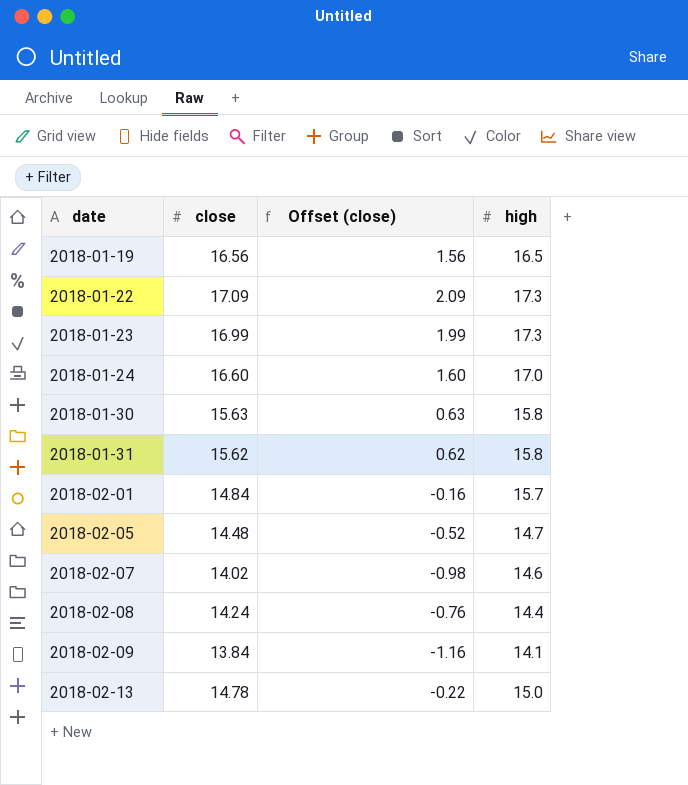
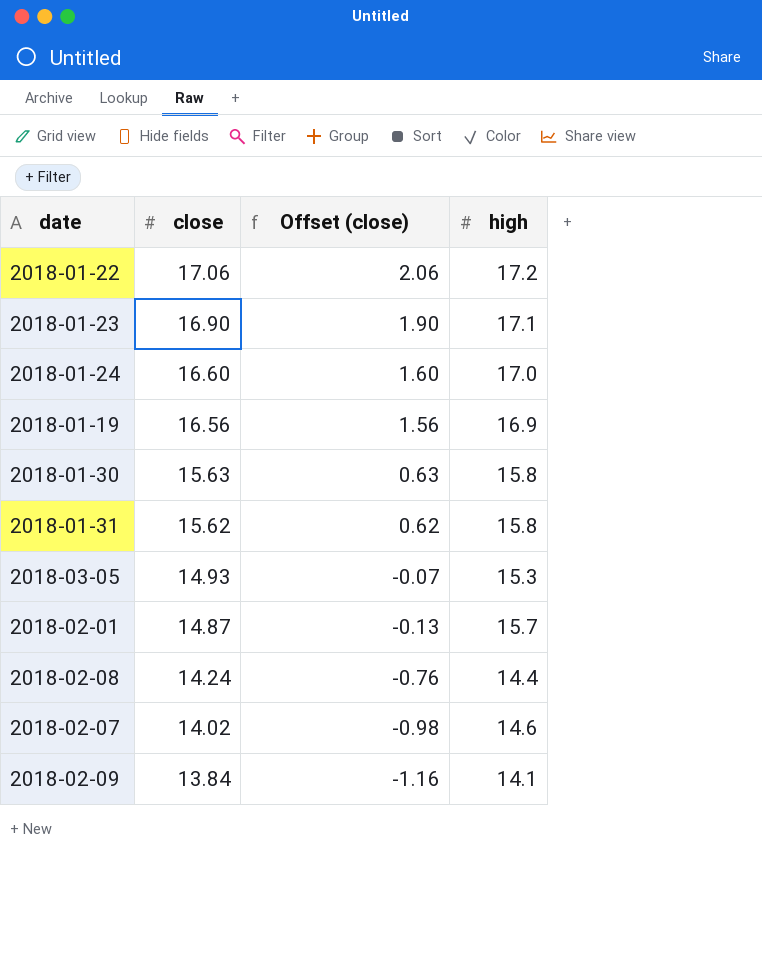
row order: date ascending -> close descending
row 2018-02-05: 14.48 | -0.52 | 14.7 -> none
row 2018-02-13: 14.78 | -0.22 | 15.0 -> none
2018-01-22 | close: 17.09 -> 17.06
2018-01-22 | Offset (close): 2.09 -> 2.06
2018-01-22 | high: 17.3 -> 17.2
2018-01-23 | close: 16.99 -> 16.90
2018-01-23 | Offset (close): 1.99 -> 1.90
2018-01-23 | high: 17.3 -> 17.1
2018-01-19 | high: 16.5 -> 16.9
row 2018-03-05: none -> 14.93 | -0.07 | 15.3
2018-02-01 | close: 14.84 -> 14.87
2018-02-01 | Offset (close): -0.16 -> -0.13

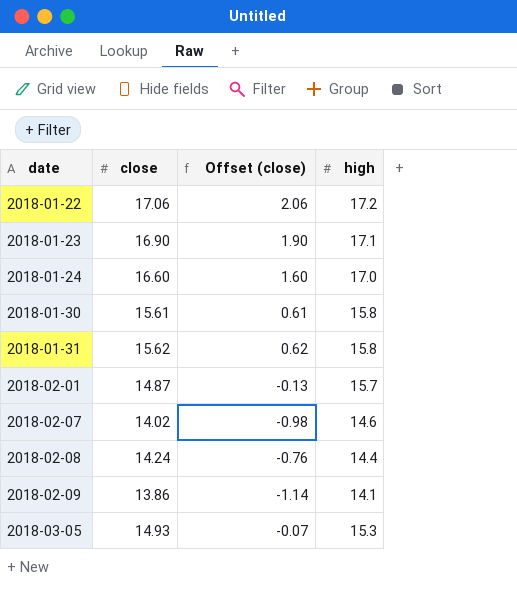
row order: close descending -> date ascending
row 2018-01-19: 16.56 | 1.56 | 16.9 -> none
2018-01-30 | close: 15.63 -> 15.61
2018-01-30 | Offset (close): 0.63 -> 0.61
2018-02-09 | close: 13.84 -> 13.86
2018-02-09 | Offset (close): -1.16 -> -1.14

